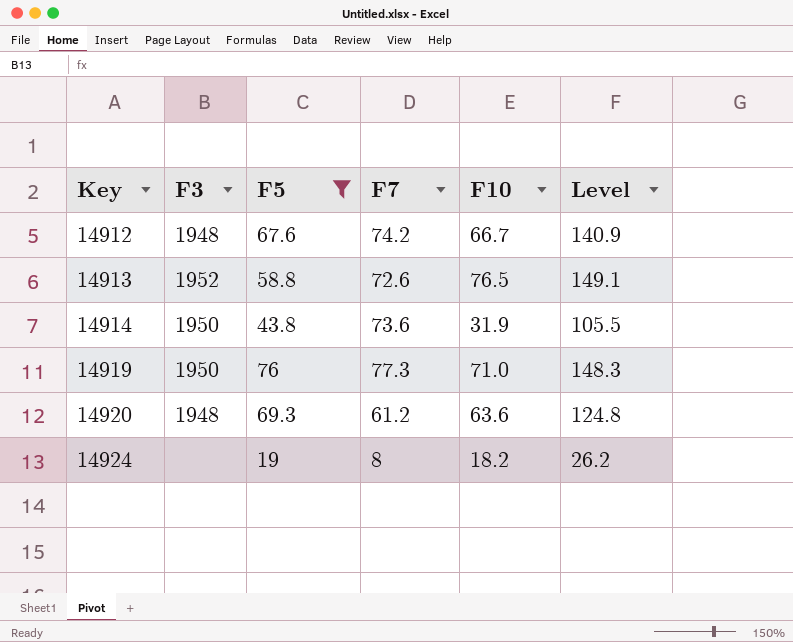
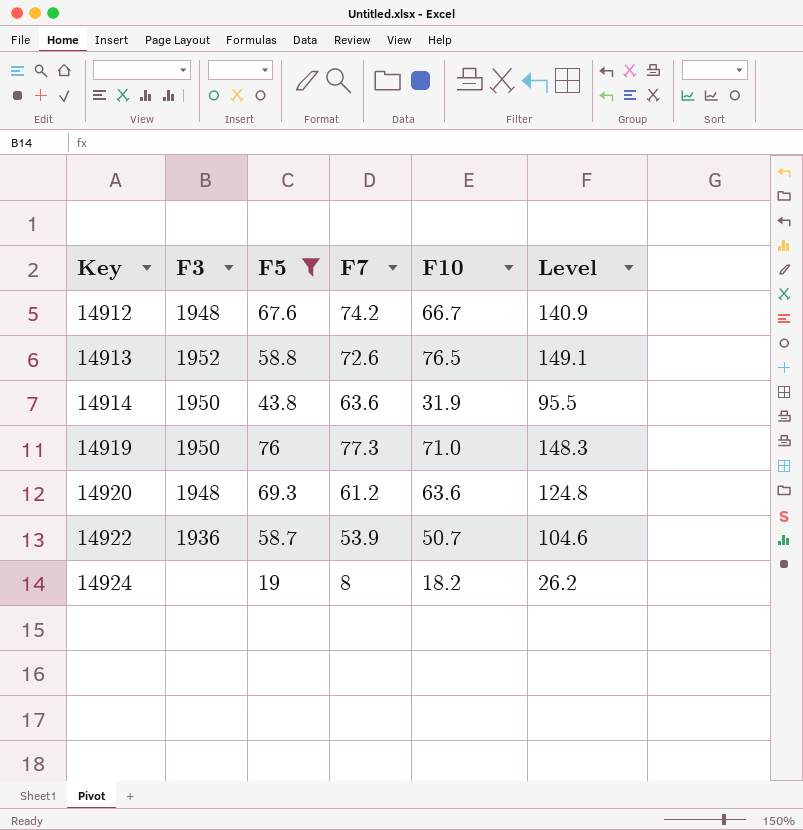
14914 | F7: 73.6 -> 63.6
14914 | Level: 105.5 -> 95.5
row 14922: none -> 1936 | 58.7 | 53.9 | 50.7 | 104.6

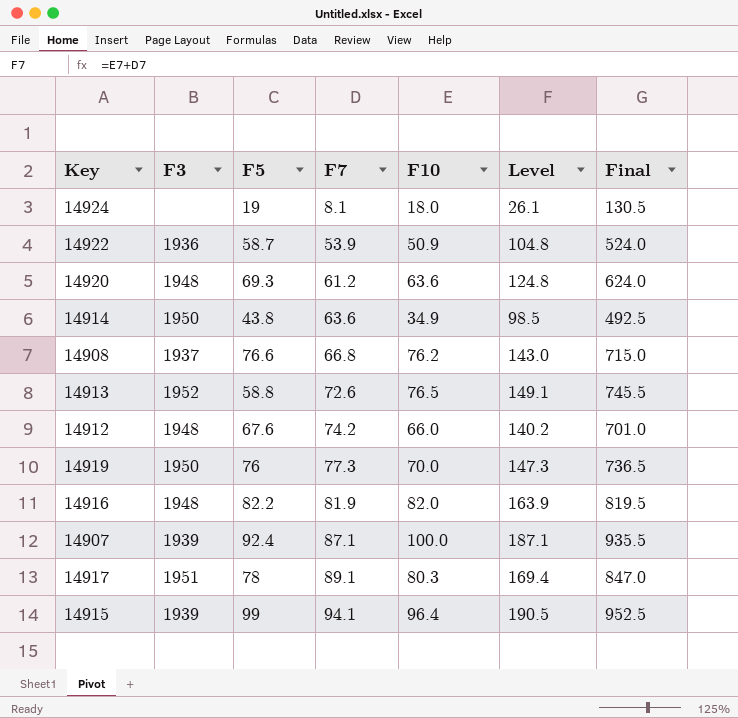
filter: F5 <= 76 -> none
row order: Key ascending -> F7 ascending
column Final | formula: none -> [Level] * 5
14924 | F7: 8 -> 8.1
14924 | F10: 18.2 -> 18.0
14924 | Level: 26.2 -> 26.1
14922 | F10: 50.7 -> 50.9
14922 | Level: 104.6 -> 104.8
14914 | F10: 31.9 -> 34.9
14914 | Level: 95.5 -> 98.5
14912 | F10: 66.7 -> 66.0
14912 | Level: 140.9 -> 140.2
14919 | F10: 71.0 -> 70.0
14919 | Level: 148.3 -> 147.3

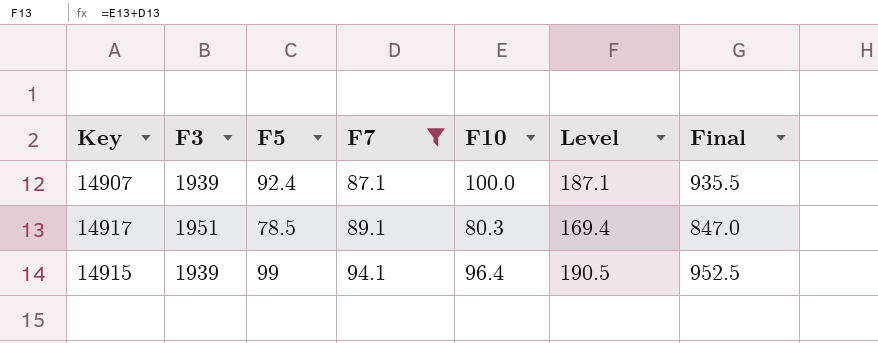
filter: none -> F7 >= 87.1
14917 | F5: 78 -> 78.5

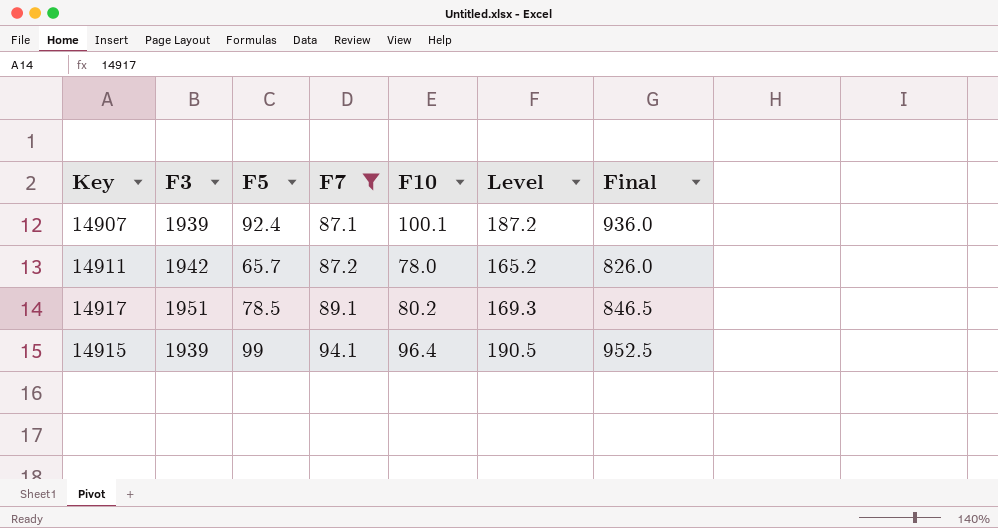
14907 | F10: 100.0 -> 100.1
14907 | Level: 187.1 -> 187.2
14907 | Final: 935.5 -> 936.0
row 14911: none -> 1942 | 65.7 | 87.2 | 78.0 | 165.2 | 826.0
14917 | F10: 80.3 -> 80.2
14917 | Level: 169.4 -> 169.3
14917 | Final: 847.0 -> 846.5

